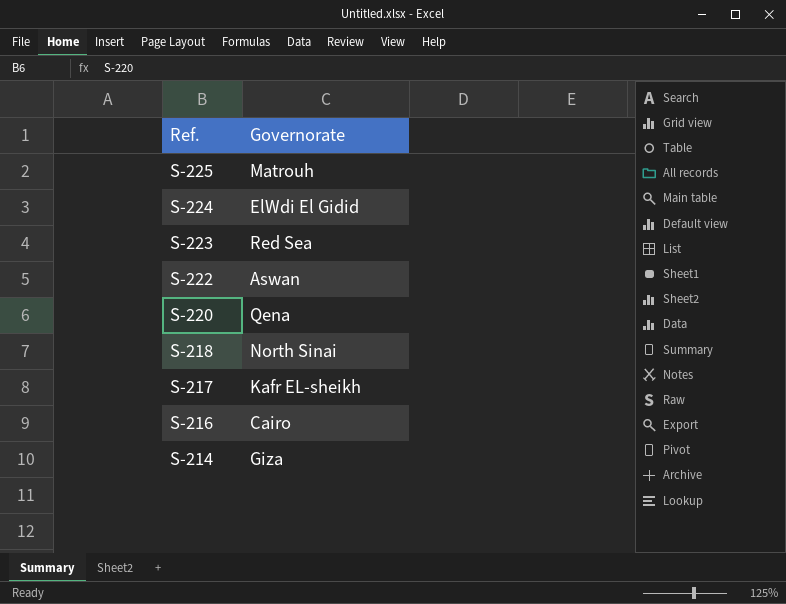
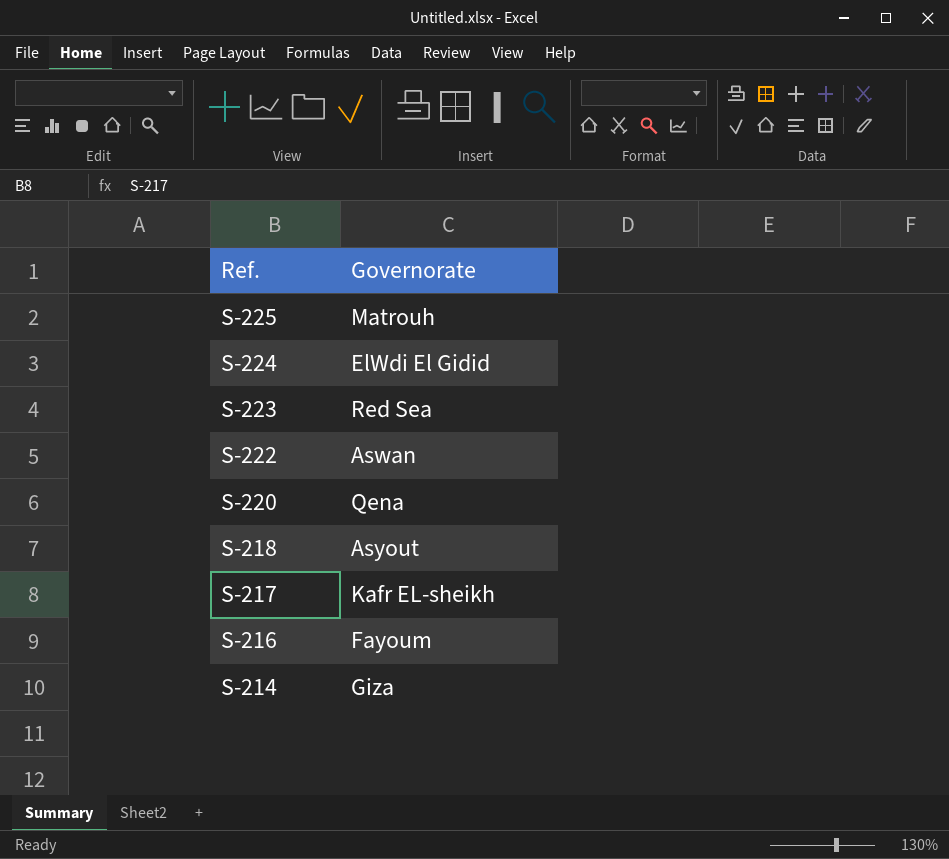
S-218 | Governorate: North Sinai -> Asyout
S-216 | Governorate: Cairo -> Fayoum

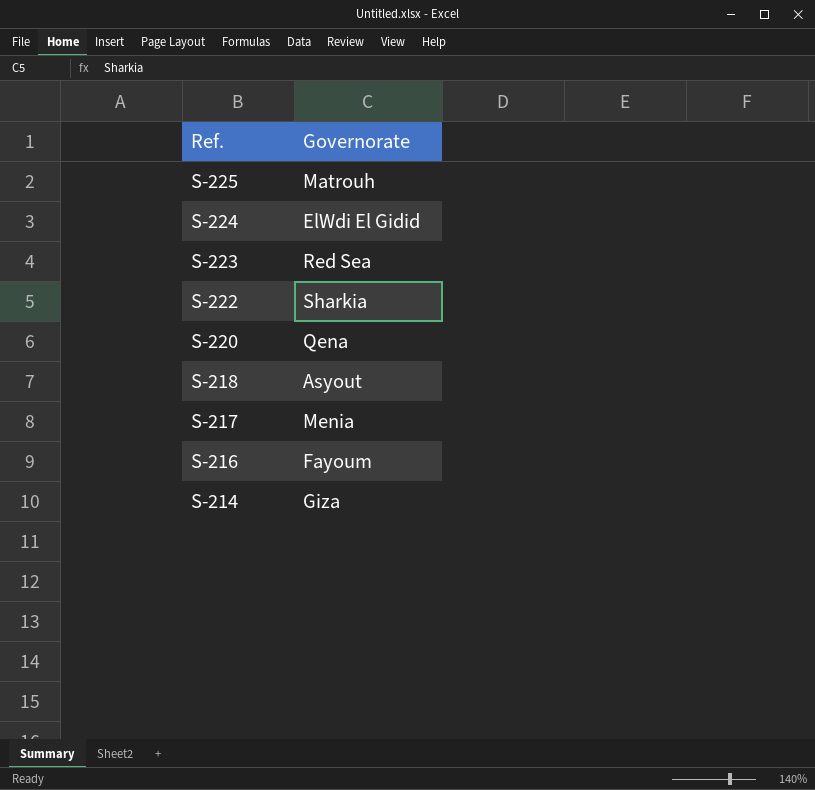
S-222 | Governorate: Aswan -> Sharkia
S-217 | Governorate: Kafr EL-sheikh -> Menia

